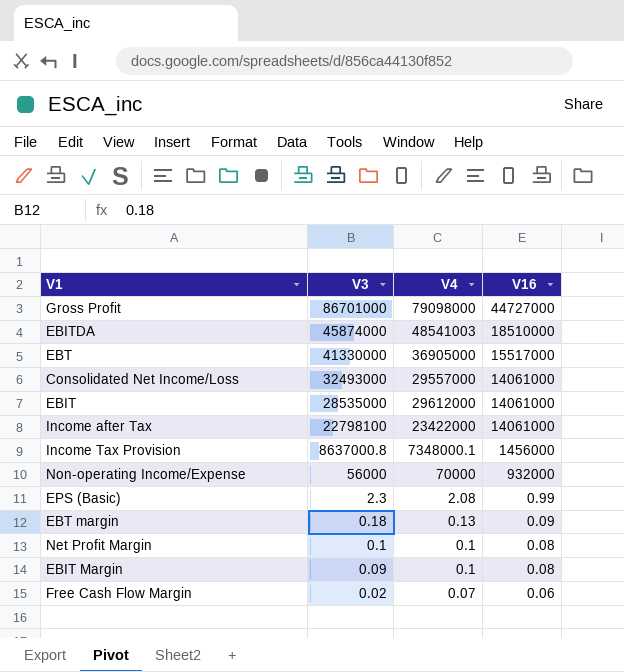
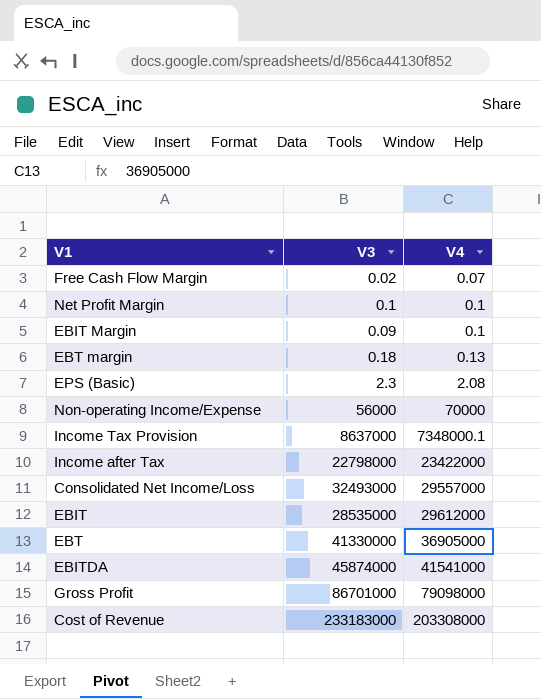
row order: V3 descending -> V4 ascending
column V16 | position: 4 -> none
Income Tax Provision | V3: 8637000.8 -> 8637000
Income after Tax | V3: 22798100 -> 22798000
EBITDA | V4: 48541003 -> 41541000
row Cost of Revenue: none -> 233183000 | 203308000

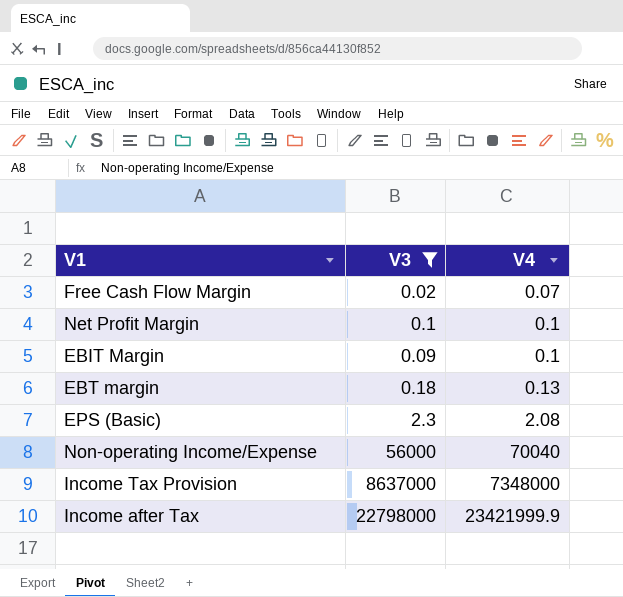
filter: none -> V3 <= 22798000
Non-operating Income/Expense | V4: 70000 -> 70040
Income Tax Provision | V4: 7348000.1 -> 7348000
Income after Tax | V4: 23422000 -> 23421999.9

